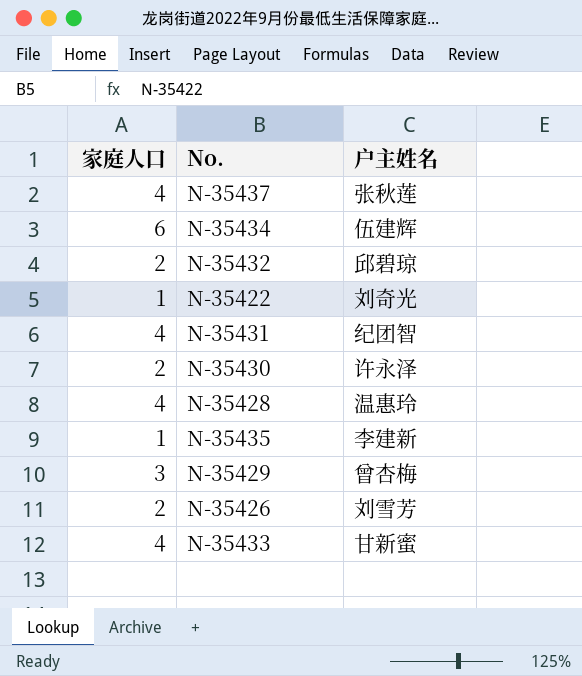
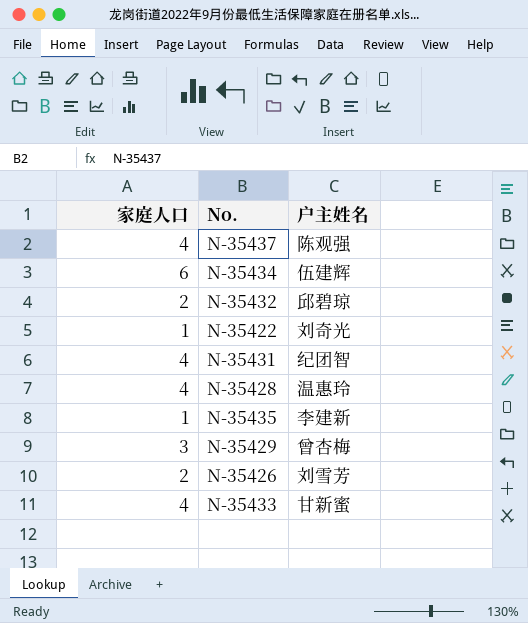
row N-35430: 2 | 许永泽 -> none
N-35437 | 户主姓名: 张秋莲 -> 陈观强

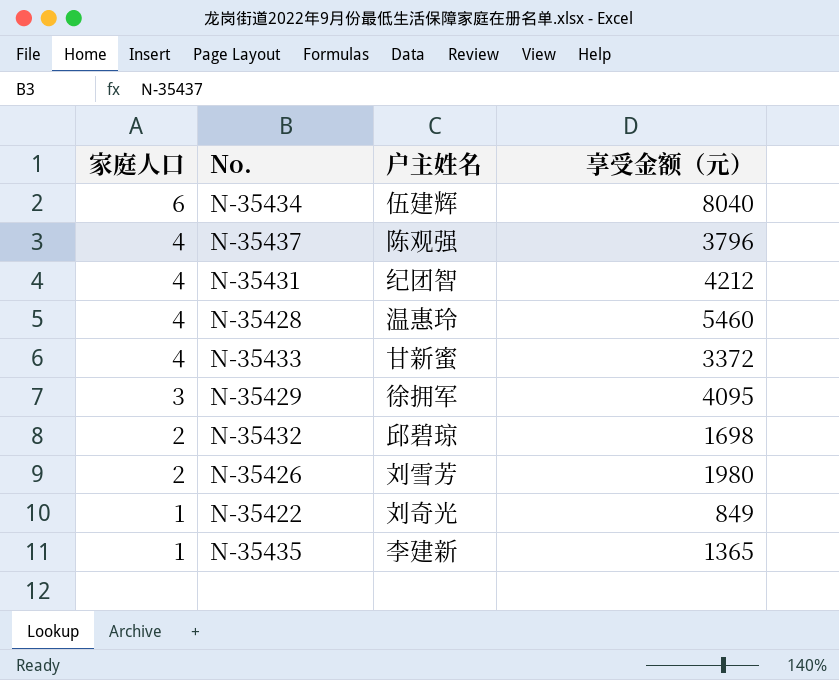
row order: none -> 家庭人口 descending
column 享受金额（元） | position: none -> 4
N-35429 | 户主姓名: 曾杏梅 -> 徐拥军

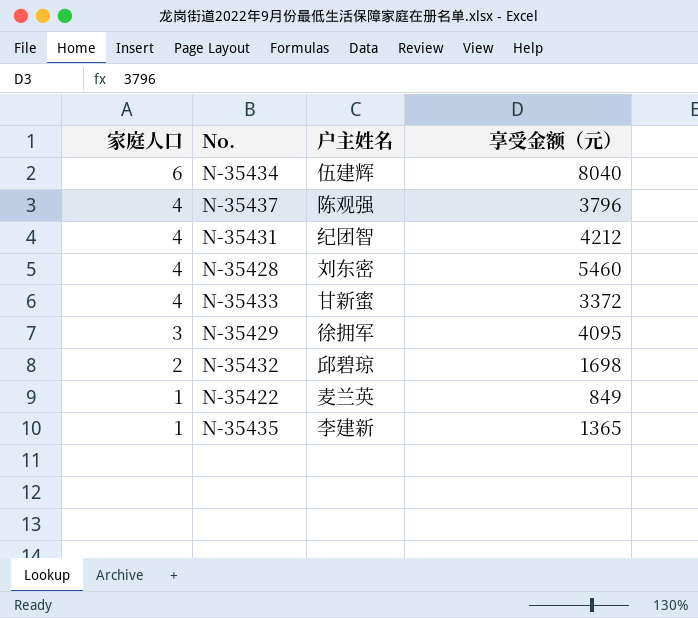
row N-35426: 2 | 刘雪芳 | 1980 -> none
N-35428 | 户主姓名: 温惠玲 -> 刘东密
N-35422 | 户主姓名: 刘奇光 -> 麦兰英

